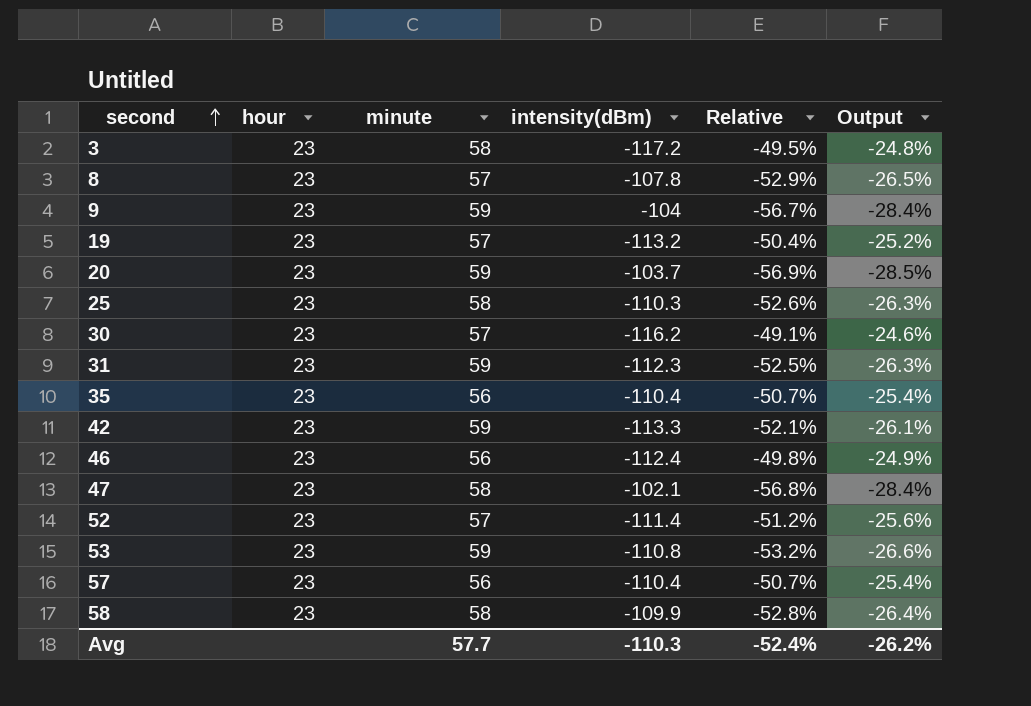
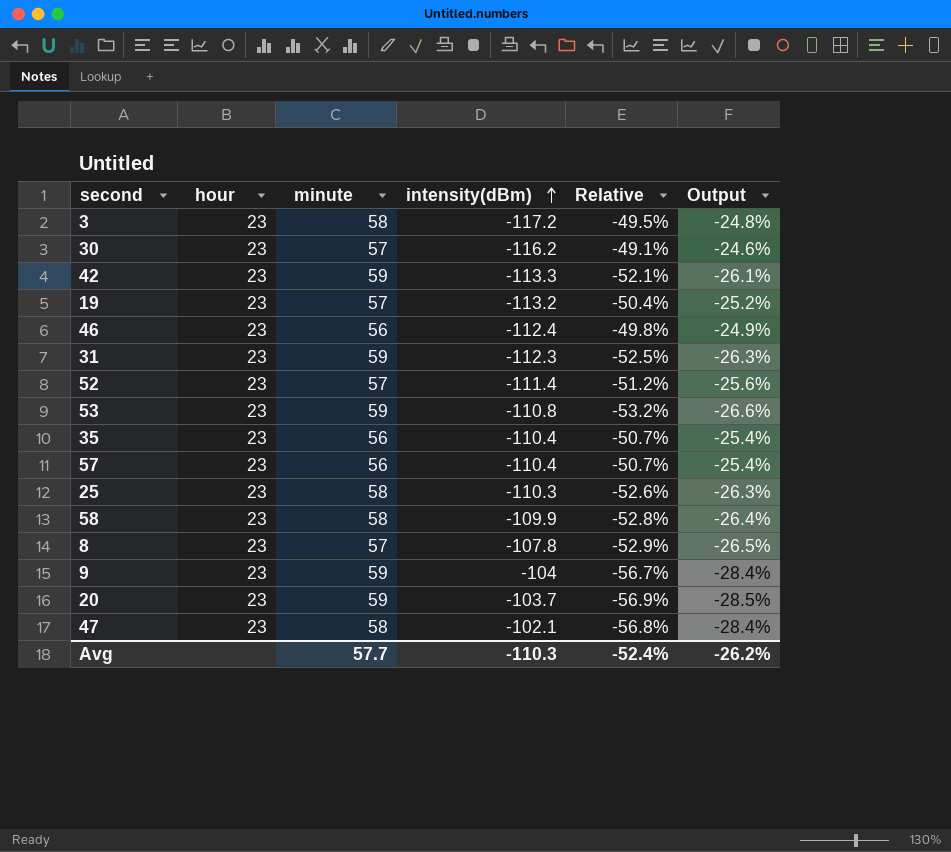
row order: second ascending -> intensity(dBm) ascending

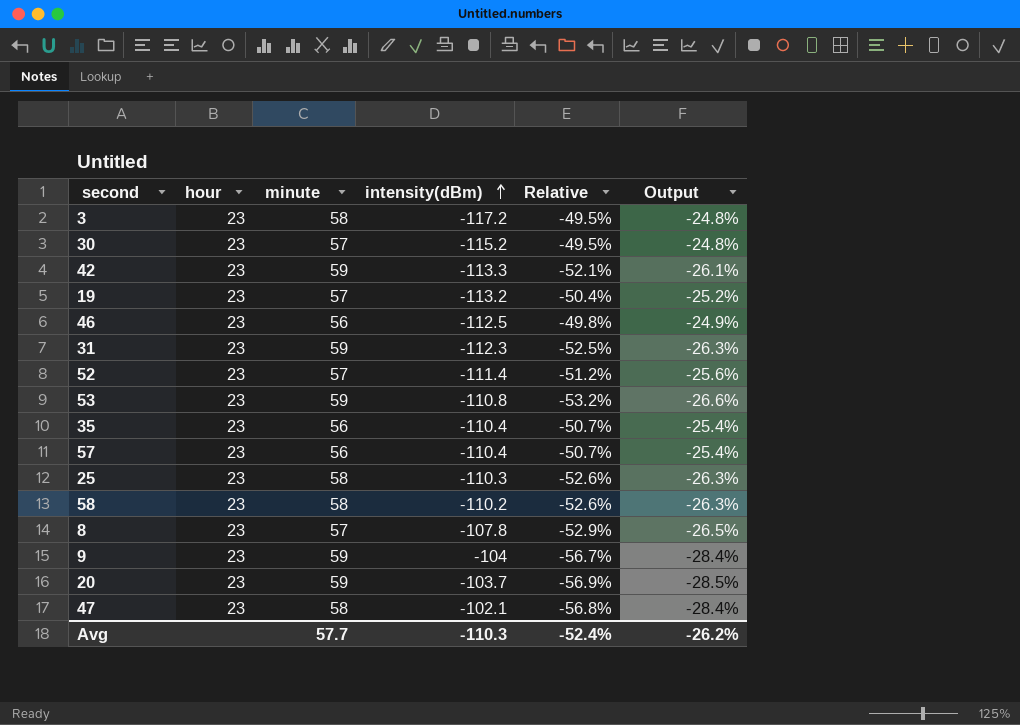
30 | intensity(dBm): -116.2 -> -115.2
30 | Relative: -49.1% -> -49.5%
30 | Output: -24.6% -> -24.8%
46 | intensity(dBm): -112.4 -> -112.5
58 | intensity(dBm): -109.9 -> -110.2
58 | Relative: -52.8% -> -52.6%
58 | Output: -26.4% -> -26.3%

